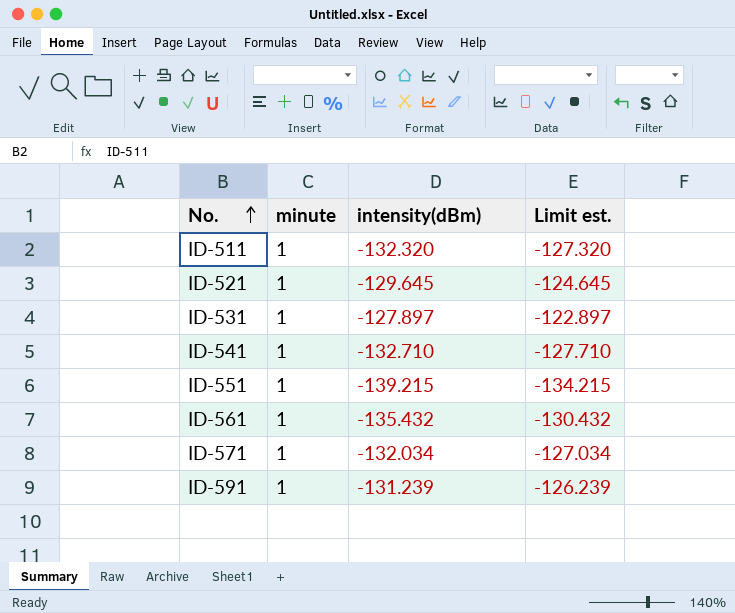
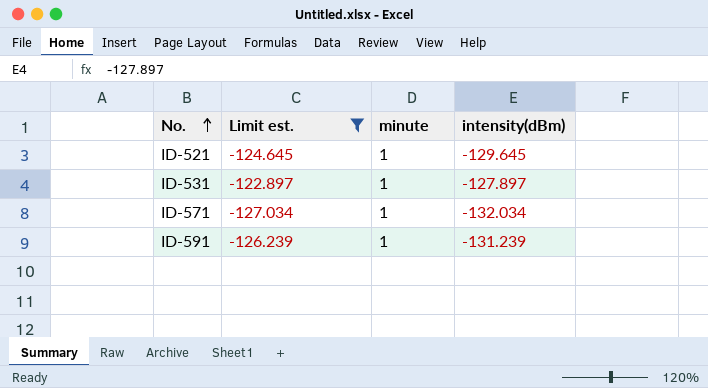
filter: none -> Limit est. >= -127.034
column Limit est. | position: 4 -> 2

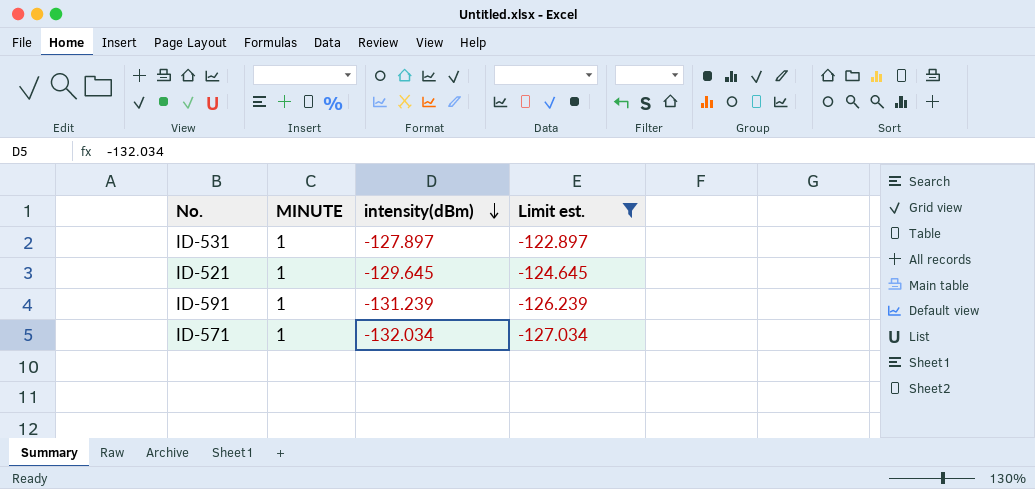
row order: No. ascending -> intensity(dBm) descending
column name: minute -> MINUTE
column Limit est. | position: 2 -> 4

